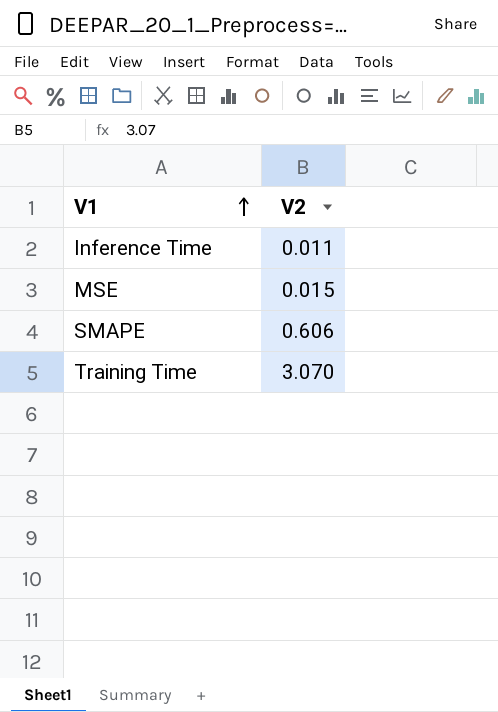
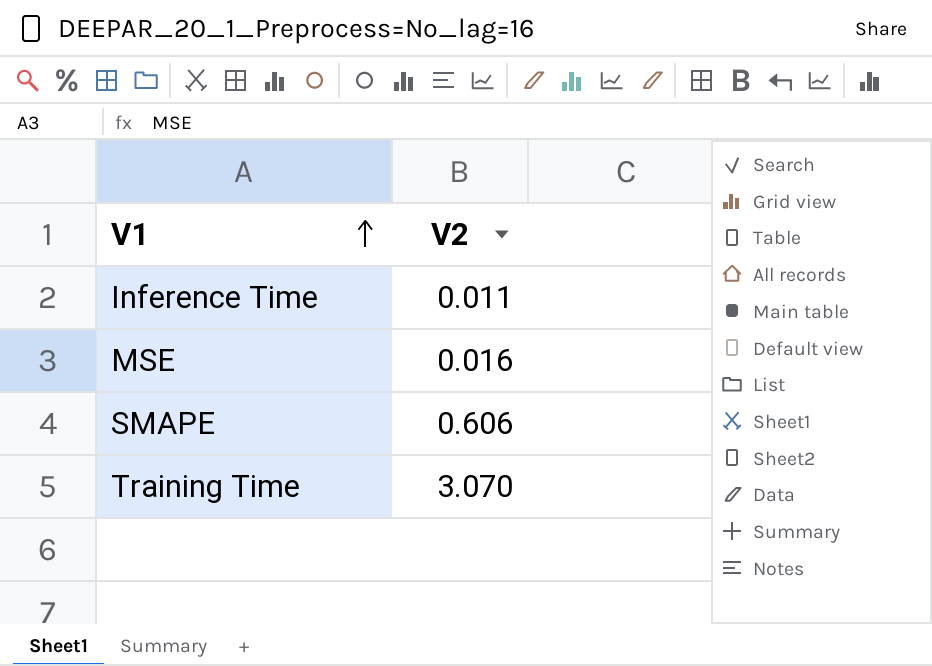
MSE | V2: 0.015 -> 0.016

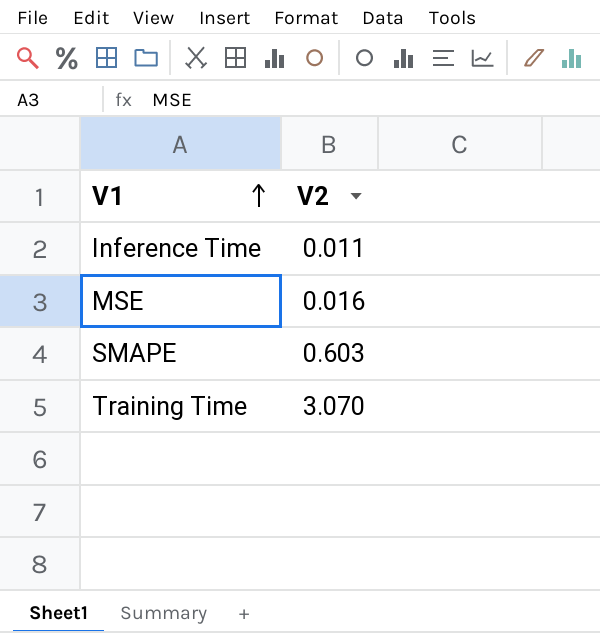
SMAPE | V2: 0.606 -> 0.603

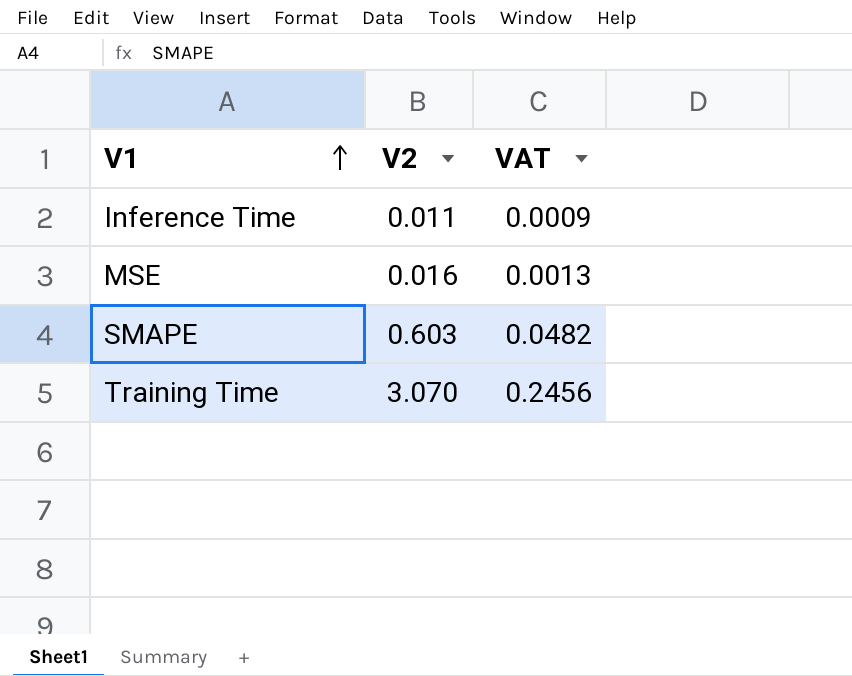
column VAT | formula: none -> [V2] * 0.08

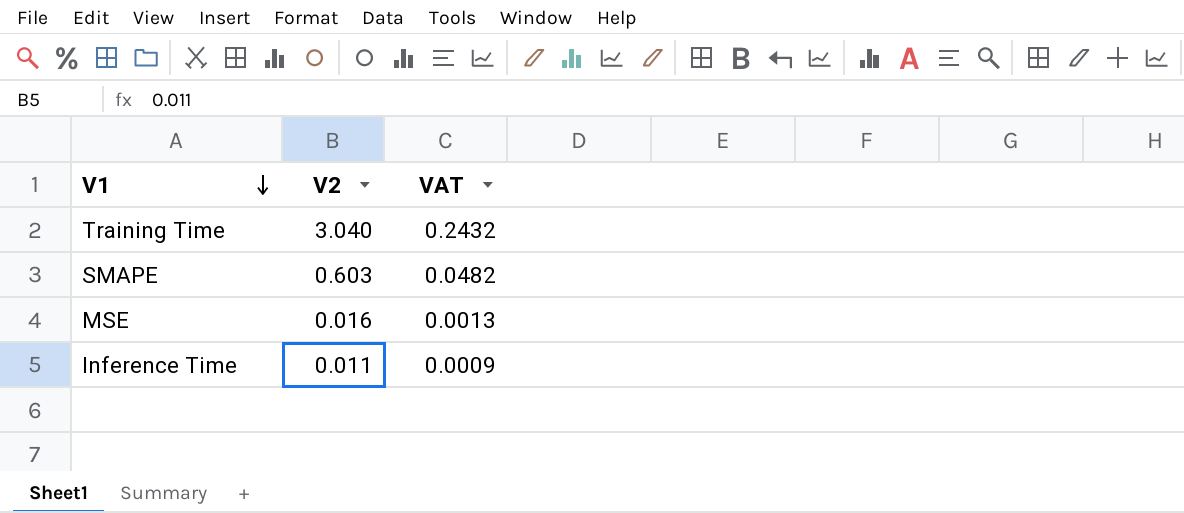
row order: V1 ascending -> V1 descending
Training Time | V2: 3.070 -> 3.040
Training Time | VAT: 0.2456 -> 0.2432

